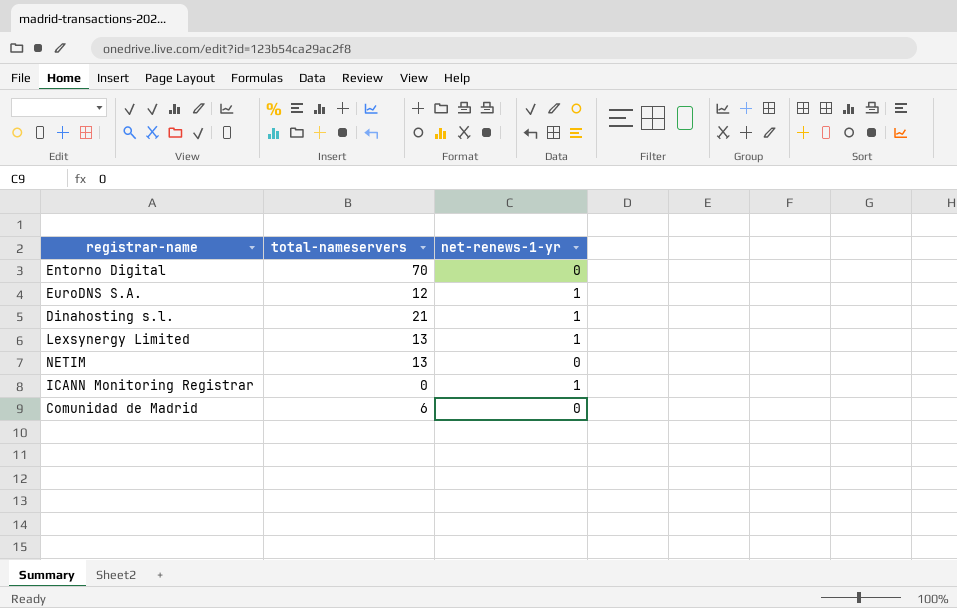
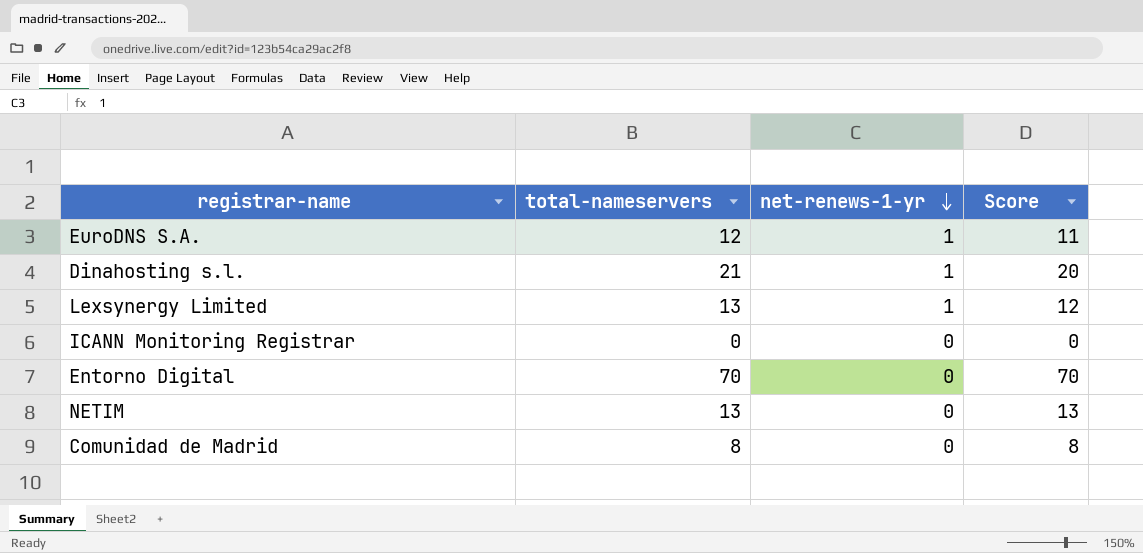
row order: none -> net-renews-1-yr descending
column Score | formula: none -> [total-nameservers] - [net-renews-1-yr]
ICANN Monitoring Registrar | net-renews-1-yr: 1 -> 0
Comunidad de Madrid | total-nameservers: 6 -> 8

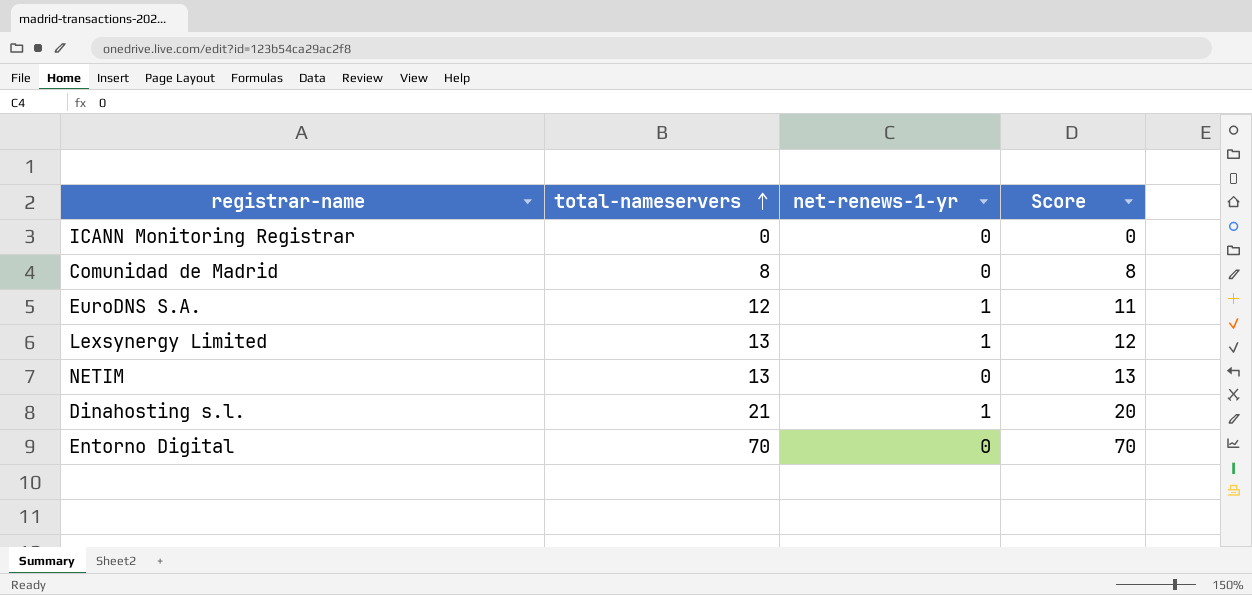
row order: net-renews-1-yr descending -> total-nameservers ascending

